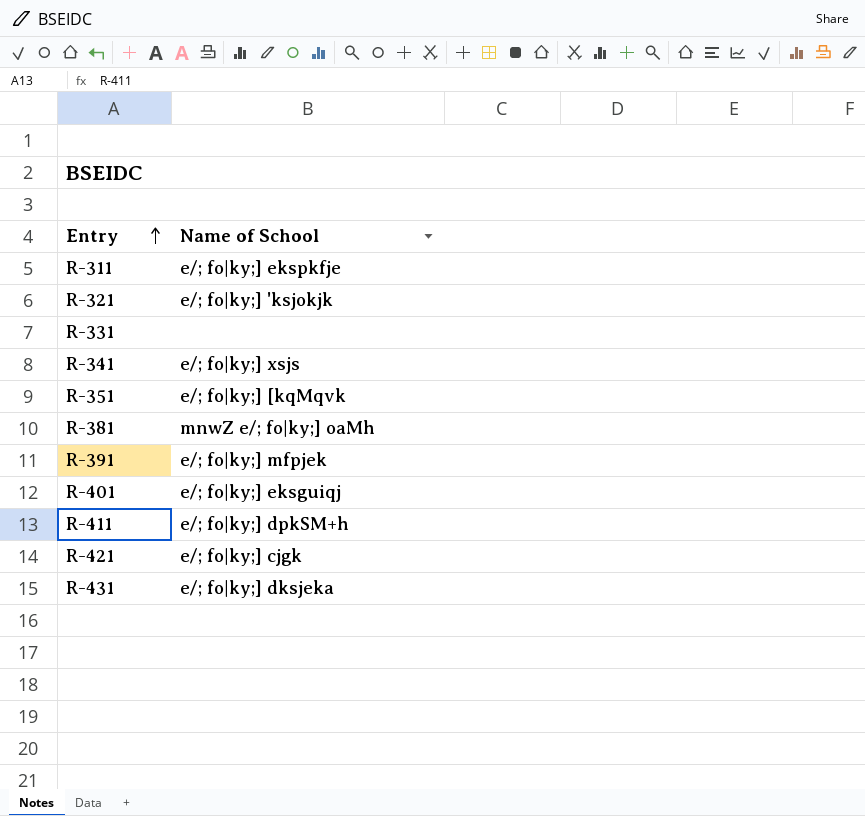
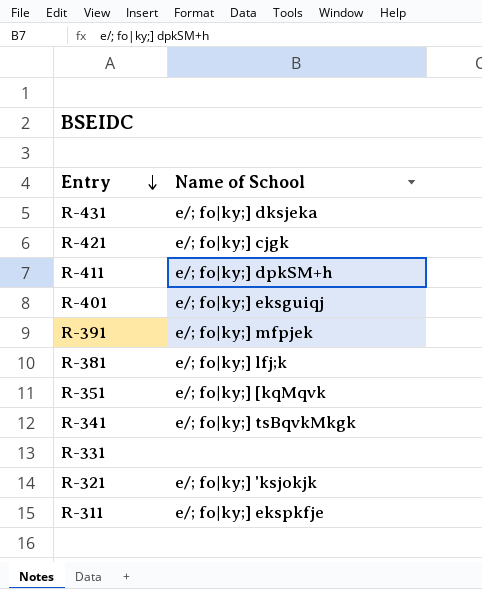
row order: Entry ascending -> Entry descending
R-381 | Name of School: mnwZ e/; fo|ky;] oaMh -> e/; fo|ky;] lfj;k
R-341 | Name of School: e/; fo|ky;] xsjs -> e/; fo|ky;] tsBqvkMkgk

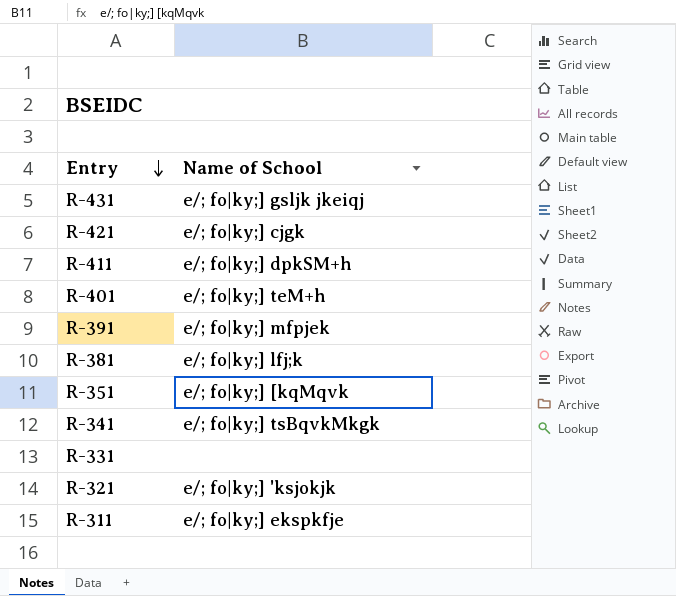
R-431 | Name of School: e/; fo|ky;] dksjeka -> e/; fo|ky;] gsljk jkeiqj
R-401 | Name of School: e/; fo|ky;] eksguiqj -> e/; fo|ky;] teM+h

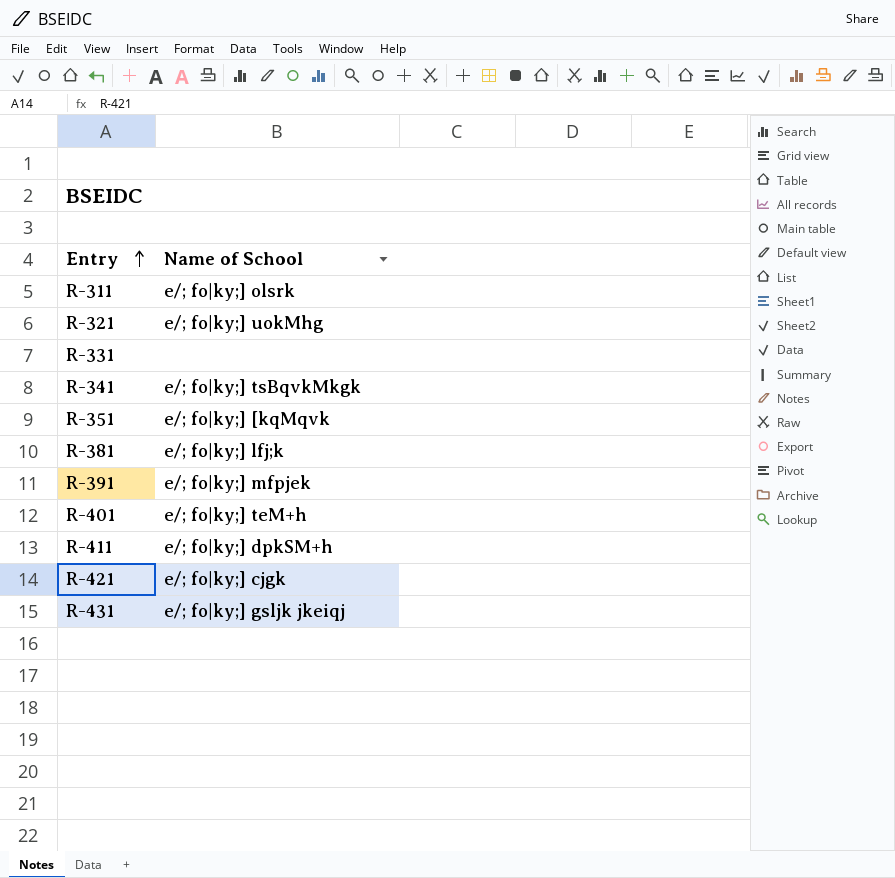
row order: Entry descending -> Entry ascending
R-311 | Name of School: e/; fo|ky;] ekspkfje -> e/; fo|ky;] olsrk
R-321 | Name of School: e/; fo|ky;] 'ksjokjk -> e/; fo|ky;] uokMhg

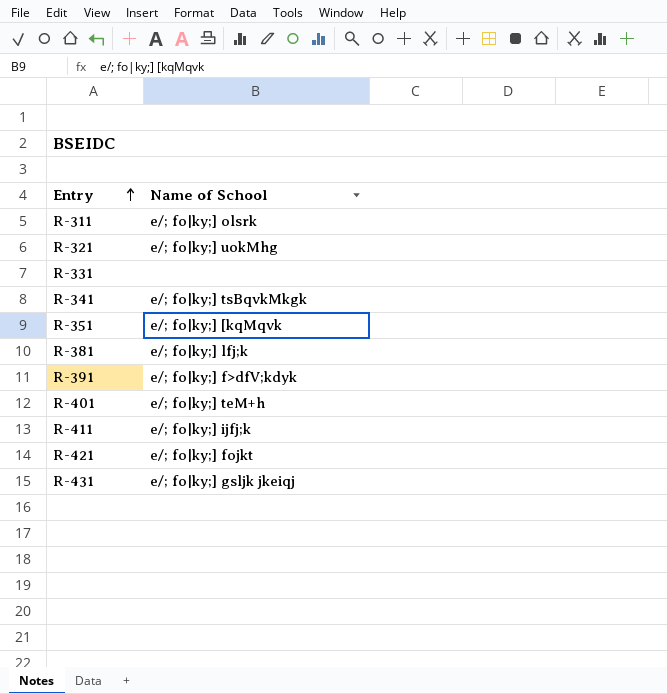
R-391 | Name of School: e/; fo|ky;] mfpjek -> e/; fo|ky;] f>dfV;kdyk
R-411 | Name of School: e/; fo|ky;] dpkSM+h -> e/; fo|ky;] ijfj;k
R-421 | Name of School: e/; fo|ky;] cjgk -> e/; fo|ky;] fojkt

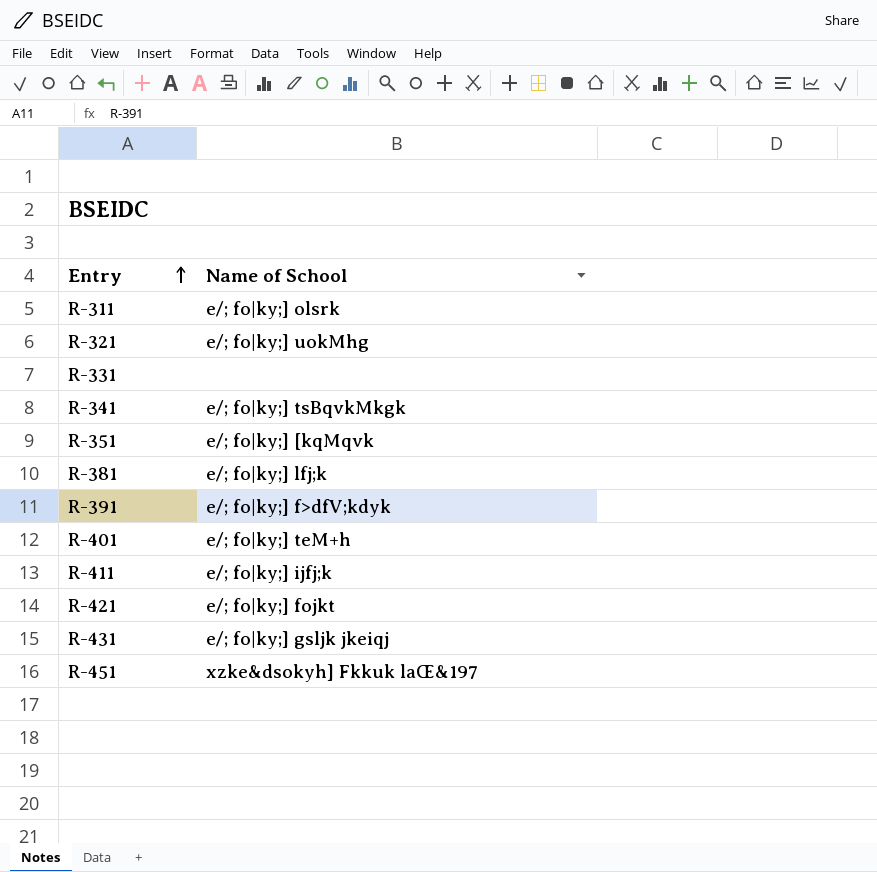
row R-451: none -> xzke&dsokyh] Fkkuk laŒ&197

